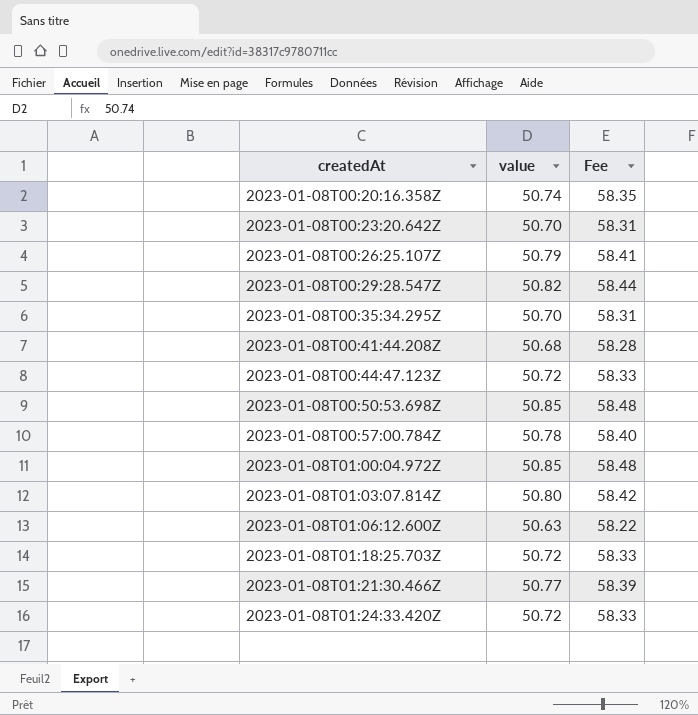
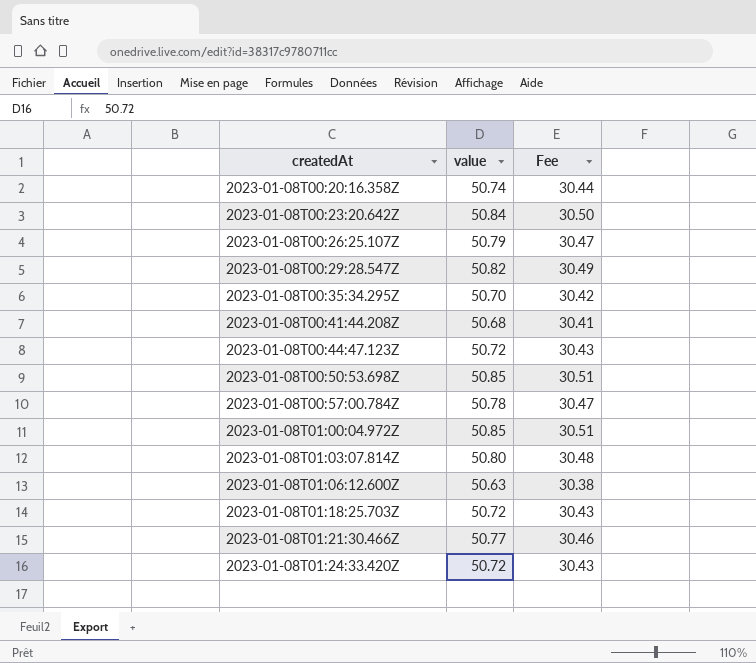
column Fee | formula: [value] * 1.15 -> [value] * 0.6
2023-01-08T00:23:20.642Z | value: 50.70 -> 50.84

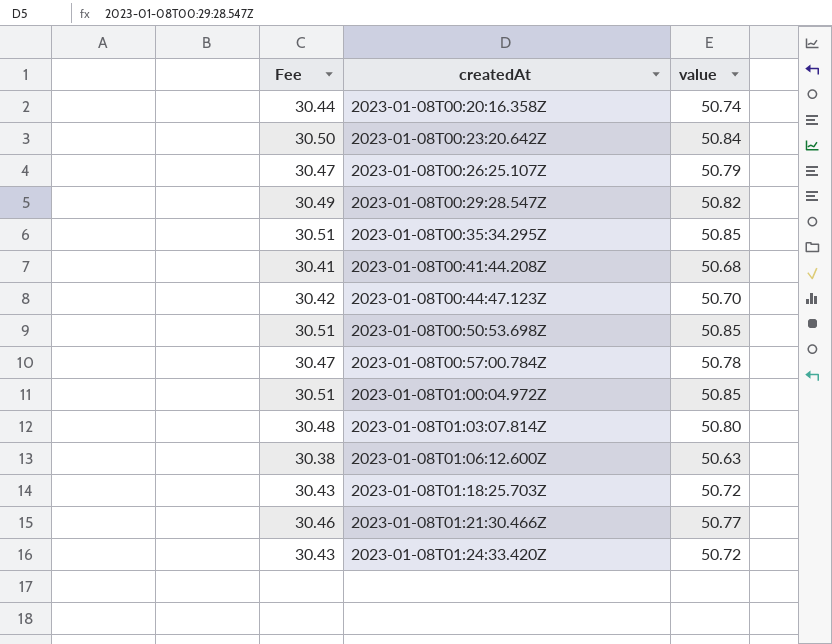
column Fee | position: 3 -> 1
2023-01-08T00:35:34.295Z | Fee: 30.42 -> 30.51
2023-01-08T00:35:34.295Z | value: 50.70 -> 50.85
2023-01-08T00:44:47.123Z | Fee: 30.43 -> 30.42
2023-01-08T00:44:47.123Z | value: 50.72 -> 50.70

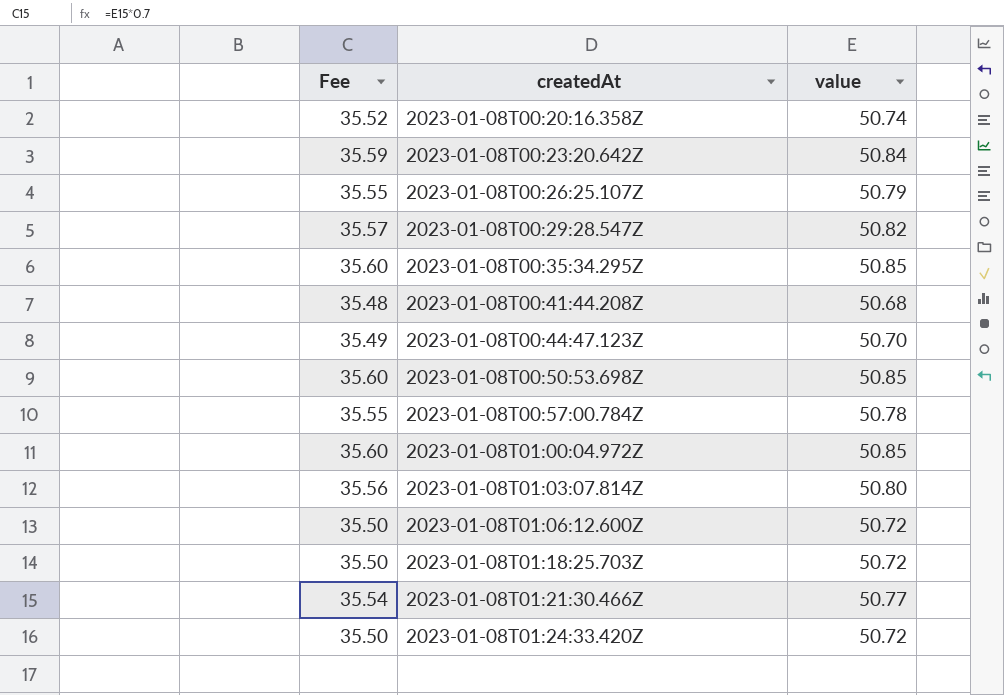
column Fee | formula: [value] * 0.6 -> [value] * 0.7
2023-01-08T01:06:12.600Z | value: 50.63 -> 50.72

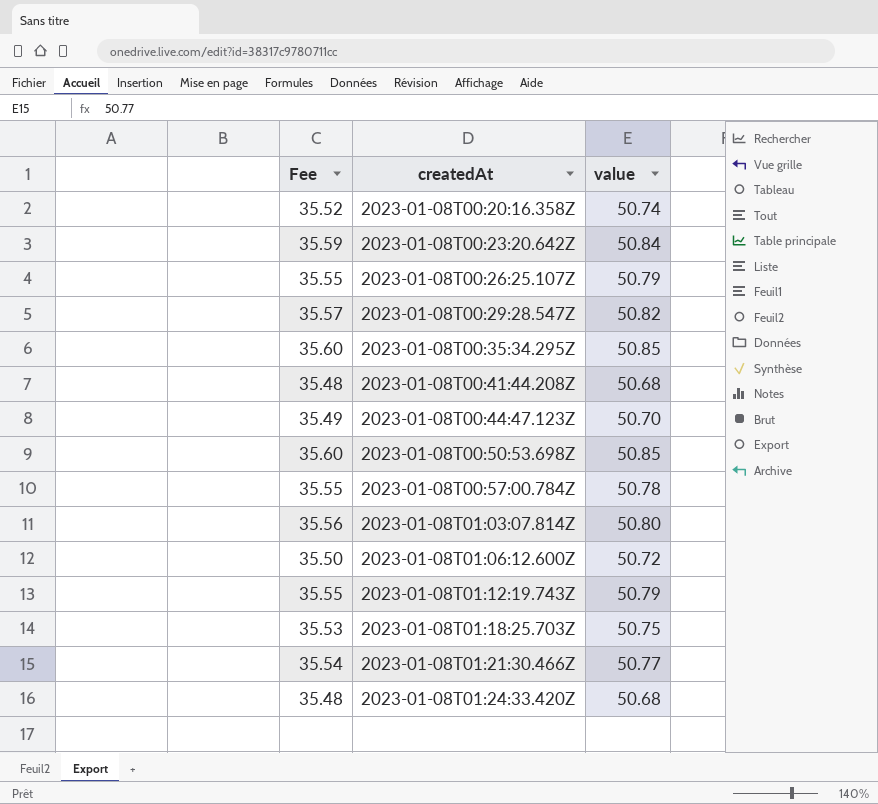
row 2023-01-08T01:00:04.972Z: 35.60 | 50.85 -> none
row 2023-01-08T01:12:19.743Z: none -> 35.55 | 50.79
2023-01-08T01:18:25.703Z | Fee: 35.50 -> 35.53
2023-01-08T01:18:25.703Z | value: 50.72 -> 50.75
2023-01-08T01:24:33.420Z | Fee: 35.50 -> 35.48
2023-01-08T01:24:33.420Z | value: 50.72 -> 50.68

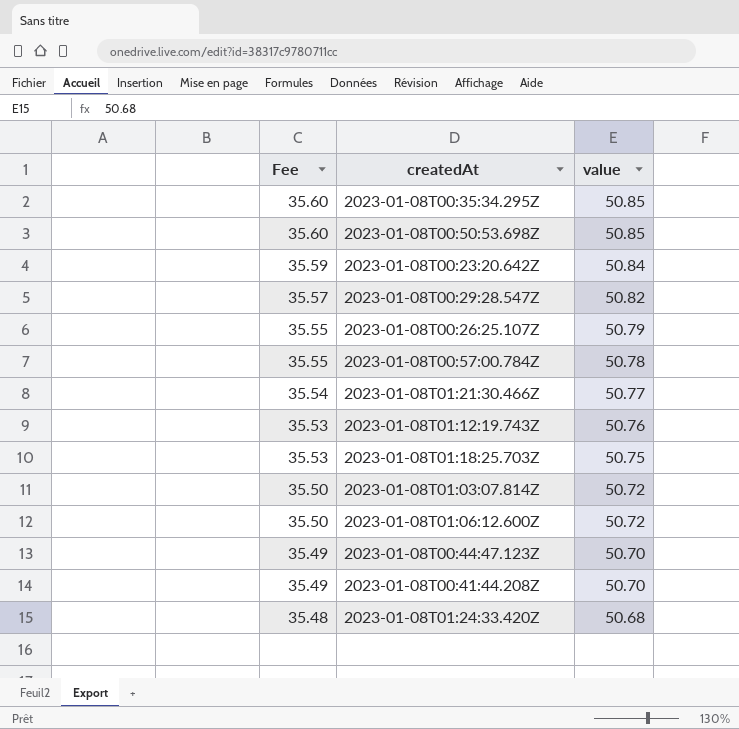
row order: createdAt ascending -> Fee descending
row 2023-01-08T00:20:16.358Z: 35.52 | 50.74 -> none
2023-01-08T01:12:19.743Z | Fee: 35.55 -> 35.53
2023-01-08T01:12:19.743Z | value: 50.79 -> 50.76
2023-01-08T01:03:07.814Z | Fee: 35.56 -> 35.50
2023-01-08T01:03:07.814Z | value: 50.80 -> 50.72
2023-01-08T00:41:44.208Z | Fee: 35.48 -> 35.49
2023-01-08T00:41:44.208Z | value: 50.68 -> 50.70

